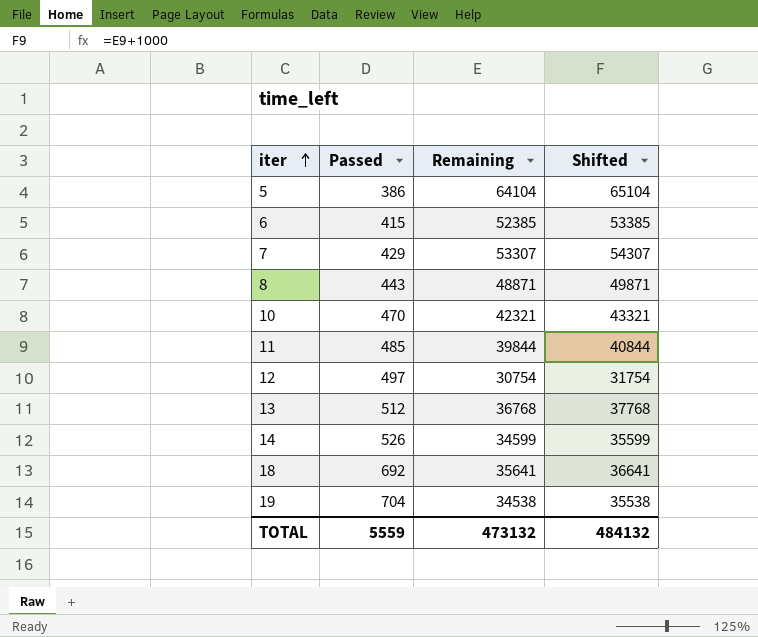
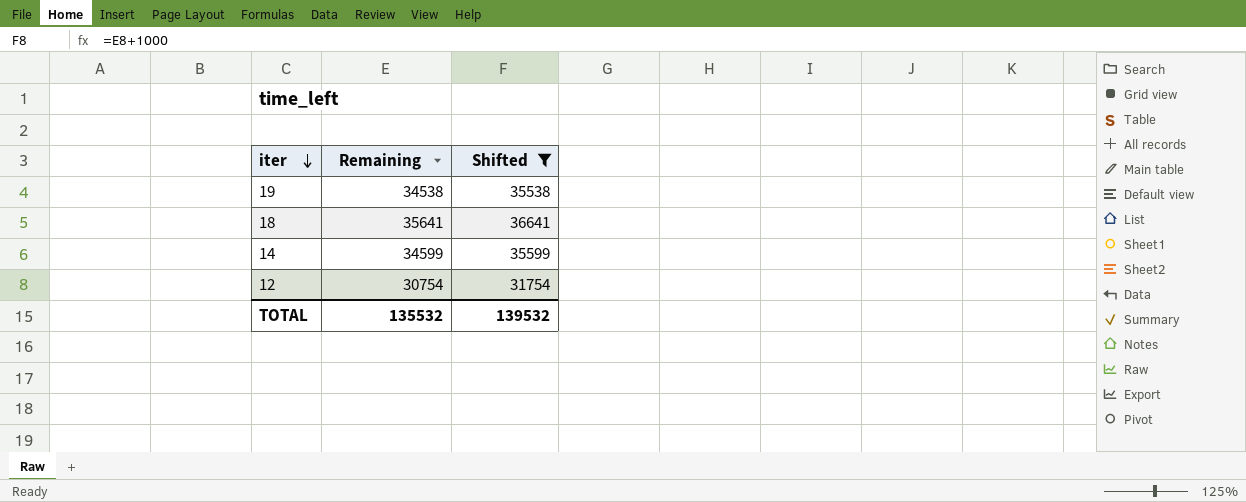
filter: none -> Shifted <= 36641
row order: iter ascending -> iter descending
column Passed | position: 2 -> none
TOTAL | Remaining: 473132 -> 135532
TOTAL | Shifted: 484132 -> 139532

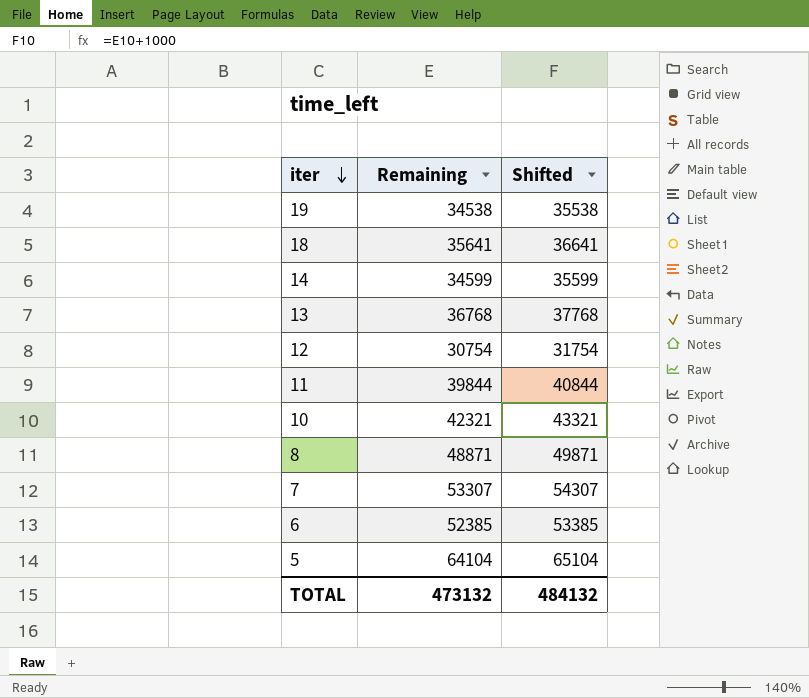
filter: Shifted <= 36641 -> none
TOTAL | Remaining: 135532 -> 473132
TOTAL | Shifted: 139532 -> 484132

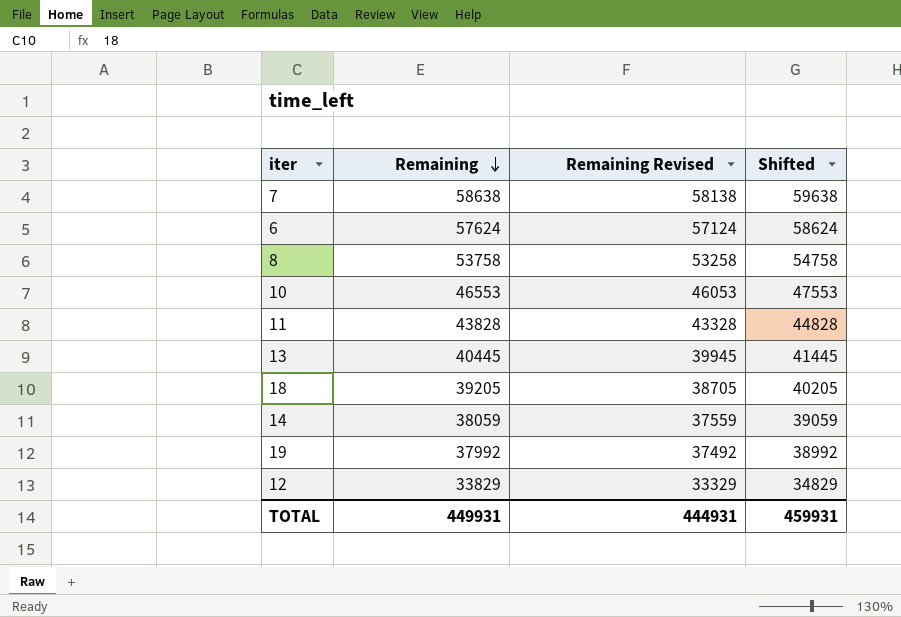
row order: iter descending -> Remaining descending
column Remaining Revised | formula: none -> [Remaining] - 500
row 5: 64104 | 65104 -> none
7 | Remaining: 53307 -> 58638
7 | Shifted: 54307 -> 59638
6 | Remaining: 52385 -> 57624
6 | Shifted: 53385 -> 58624
8 | Remaining: 48871 -> 53758
8 | Shifted: 49871 -> 54758
10 | Remaining: 42321 -> 46553
10 | Shifted: 43321 -> 47553
11 | Remaining: 39844 -> 43828
11 | Shifted: 40844 -> 44828
13 | Remaining: 36768 -> 40445
13 | Shifted: 37768 -> 41445
18 | Remaining: 35641 -> 39205
18 | Shifted: 36641 -> 40205
14 | Remaining: 34599 -> 38059
14 | Shifted: 35599 -> 39059
19 | Remaining: 34538 -> 37992
19 | Shifted: 35538 -> 38992
12 | Remaining: 30754 -> 33829
12 | Shifted: 31754 -> 34829
TOTAL | Remaining: 473132 -> 449931
TOTAL | Shifted: 484132 -> 459931

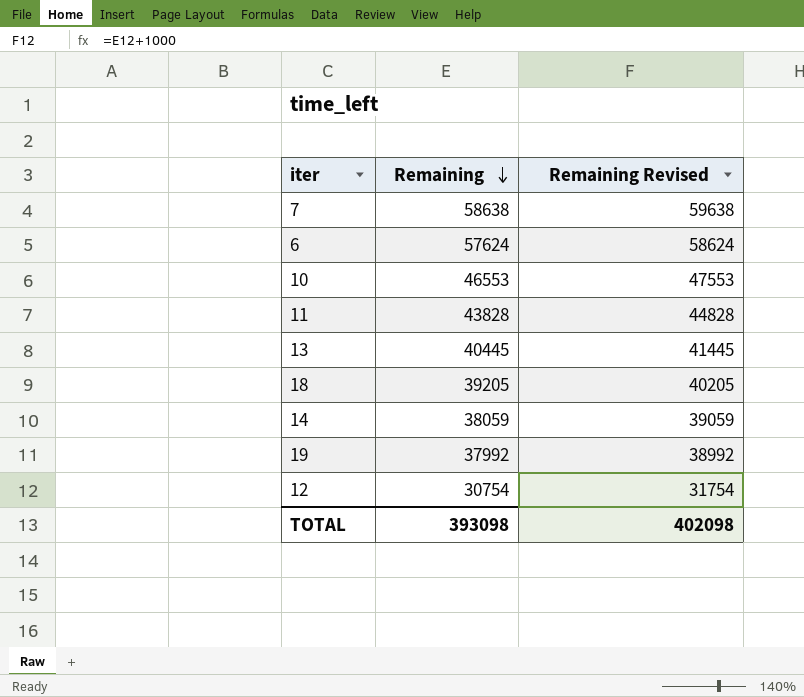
column Shifted | formula: [Remaining] + 1000 -> none
column Remaining Revised | formula: [Remaining] - 500 -> [Remaining] + 1000
row 8: 53758 | 53258 | 54758 -> none
12 | Remaining: 33829 -> 30754
TOTAL | Remaining: 449931 -> 393098
TOTAL | Remaining Revised: 444931 -> 402098

